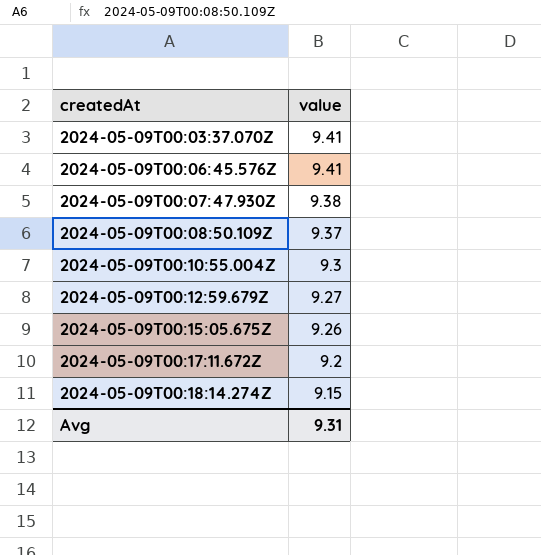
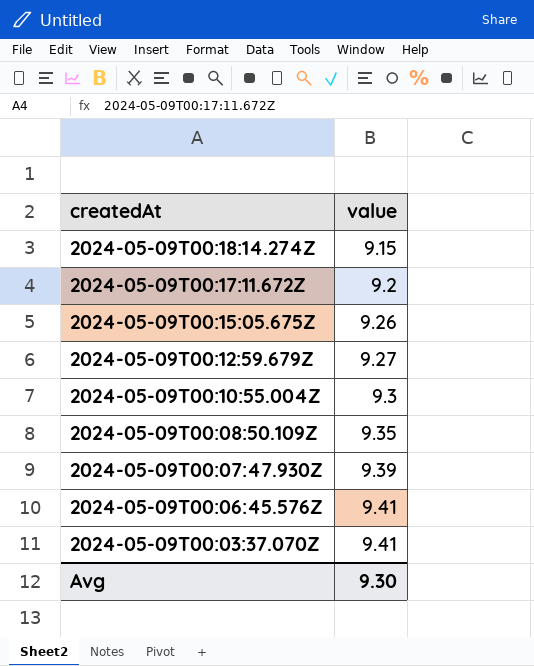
row order: createdAt ascending -> createdAt descending
2024-05-09T00:08:50.109Z | value: 9.37 -> 9.35
2024-05-09T00:07:47.930Z | value: 9.38 -> 9.39
Avg | value: 9.31 -> 9.30

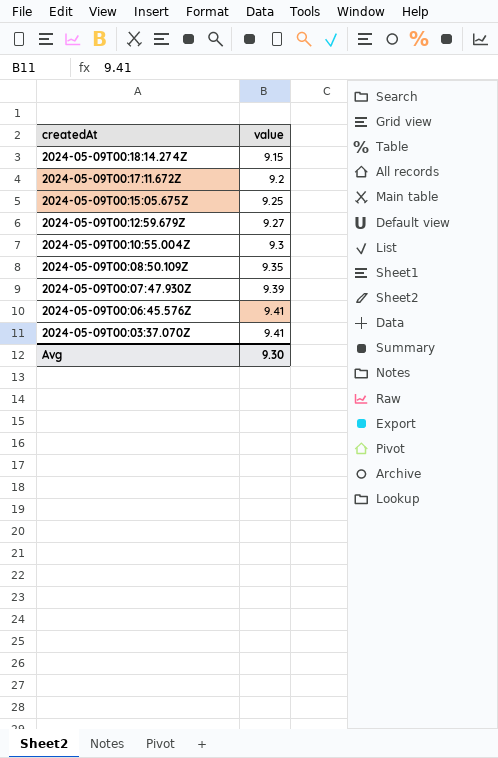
2024-05-09T00:15:05.675Z | value: 9.26 -> 9.25

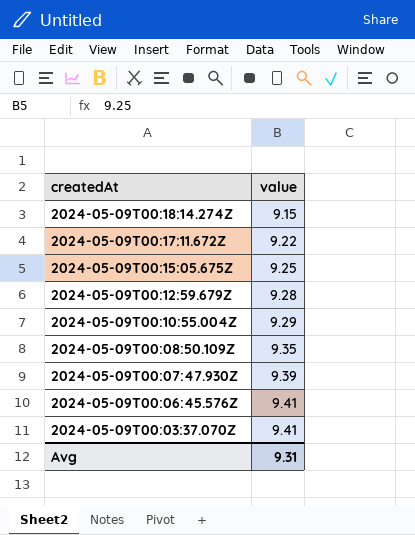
2024-05-09T00:17:11.672Z | value: 9.2 -> 9.22
2024-05-09T00:12:59.679Z | value: 9.27 -> 9.28
2024-05-09T00:10:55.004Z | value: 9.3 -> 9.29
Avg | value: 9.30 -> 9.31

